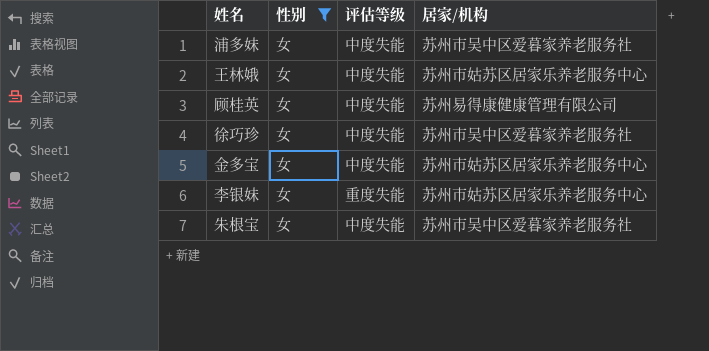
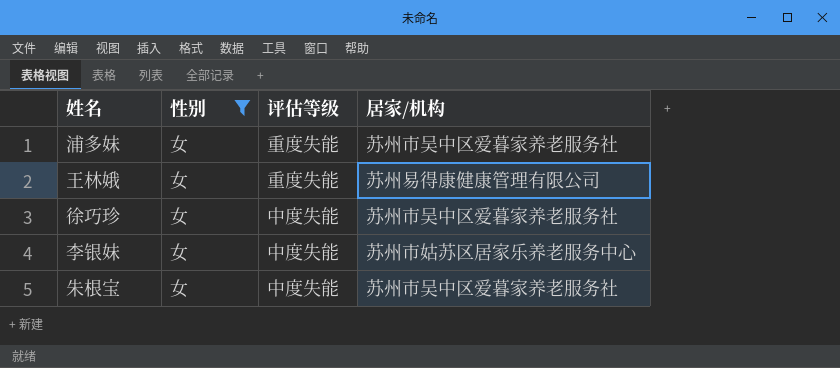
row 顾桂英: 女 | 中度失能 | 苏州易得康健康管理有限公司 -> none
row 金多宝: 女 | 中度失能 | 苏州市姑苏区居家乐养老服务中心 -> none
浦多妹 | 评估等级: 中度失能 -> 重度失能
王林娥 | 评估等级: 中度失能 -> 重度失能
王林娥 | 居家/机构: 苏州市姑苏区居家乐养老服务中心 -> 苏州易得康健康管理有限公司
李银妹 | 评估等级: 重度失能 -> 中度失能

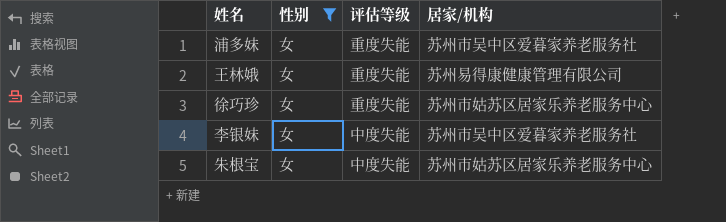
徐巧珍 | 评估等级: 中度失能 -> 重度失能
徐巧珍 | 居家/机构: 苏州市吴中区爱暮家养老服务社 -> 苏州市姑苏区居家乐养老服务中心
李银妹 | 居家/机构: 苏州市姑苏区居家乐养老服务中心 -> 苏州市吴中区爱暮家养老服务社
朱根宝 | 居家/机构: 苏州市吴中区爱暮家养老服务社 -> 苏州市姑苏区居家乐养老服务中心

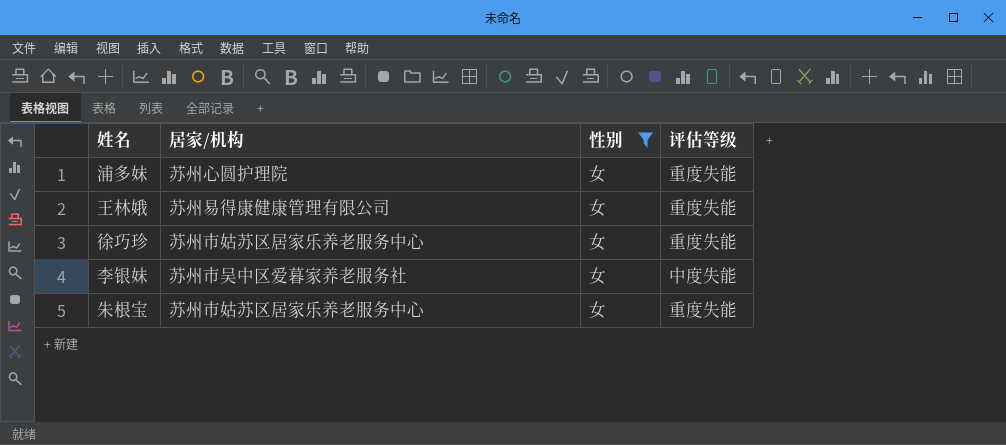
column 居家/机构 | position: 4 -> 2
浦多妹 | 居家/机构: 苏州市吴中区爱暮家养老服务社 -> 苏州心圆护理院
朱根宝 | 评估等级: 中度失能 -> 重度失能

